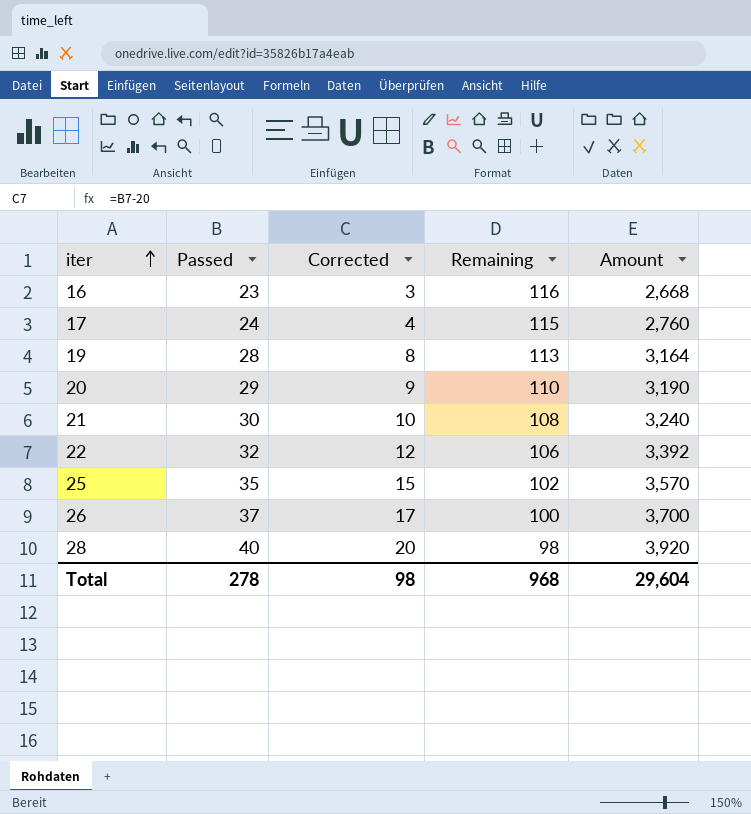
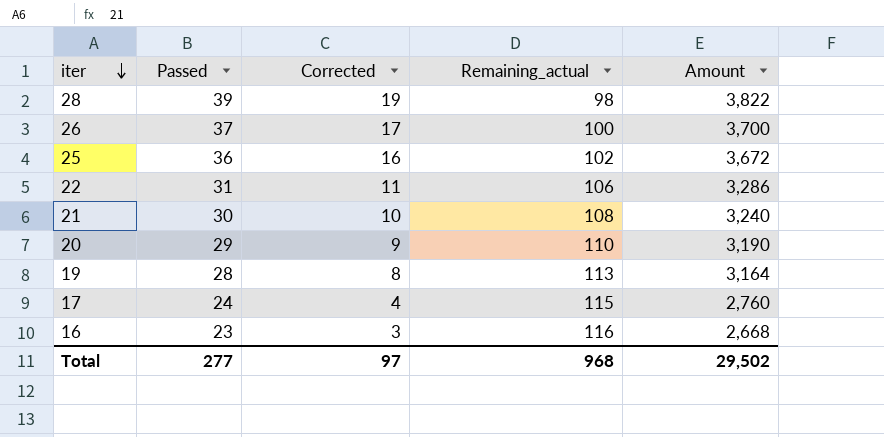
row order: iter ascending -> iter descending
column name: Remaining -> Remaining_actual
28 | Passed: 40 -> 39
28 | Corrected: 20 -> 19
28 | Amount: 3,920 -> 3,822
25 | Passed: 35 -> 36
25 | Corrected: 15 -> 16
25 | Amount: 3,570 -> 3,672
22 | Passed: 32 -> 31
22 | Corrected: 12 -> 11
22 | Amount: 3,392 -> 3,286
Total | Passed: 278 -> 277
Total | Corrected: 98 -> 97
Total | Amount: 29,604 -> 29,502

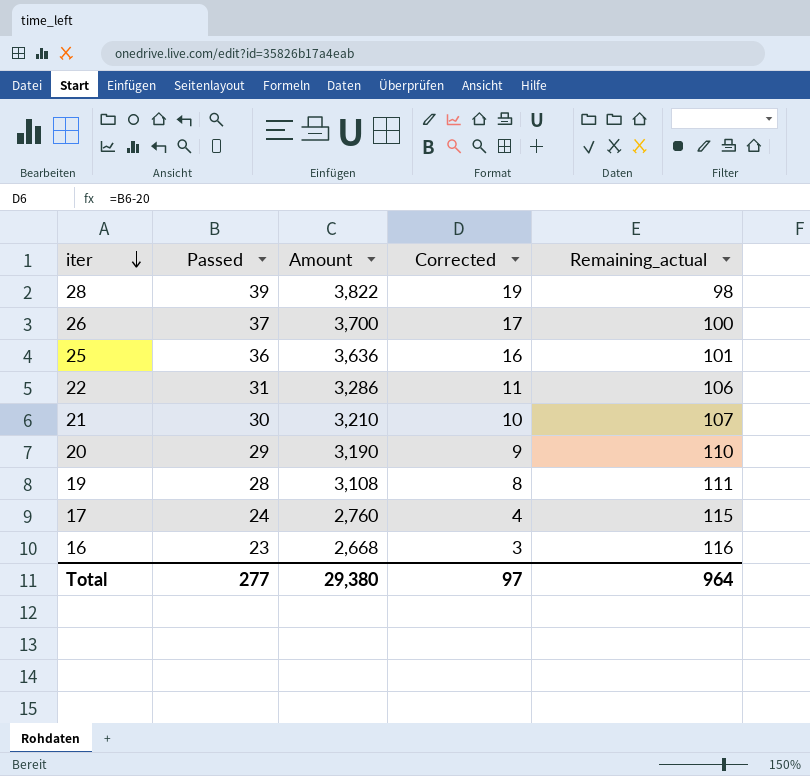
column Amount | position: 5 -> 3
25 | Amount: 3,672 -> 3,636
25 | Remaining_actual: 102 -> 101
21 | Amount: 3,240 -> 3,210
21 | Remaining_actual: 108 -> 107
19 | Amount: 3,164 -> 3,108
19 | Remaining_actual: 113 -> 111
Total | Amount: 29,502 -> 29,380
Total | Remaining_actual: 968 -> 964

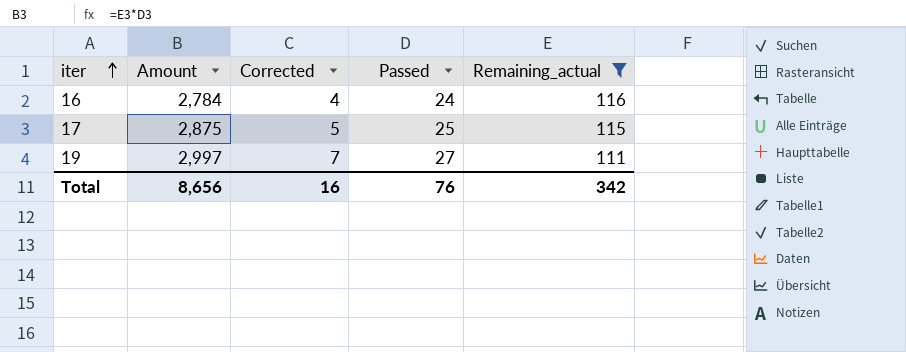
filter: none -> Remaining_actual >= 111
row order: iter descending -> iter ascending
column Passed | position: 2 -> 4
16 | Amount: 2,668 -> 2,784
16 | Corrected: 3 -> 4
16 | Passed: 23 -> 24
17 | Amount: 2,760 -> 2,875
17 | Corrected: 4 -> 5
17 | Passed: 24 -> 25
19 | Amount: 3,108 -> 2,997
19 | Corrected: 8 -> 7
19 | Passed: 28 -> 27
Total | Amount: 29,380 -> 8,656
Total | Corrected: 97 -> 16
Total | Passed: 277 -> 76
Total | Remaining_actual: 964 -> 342

